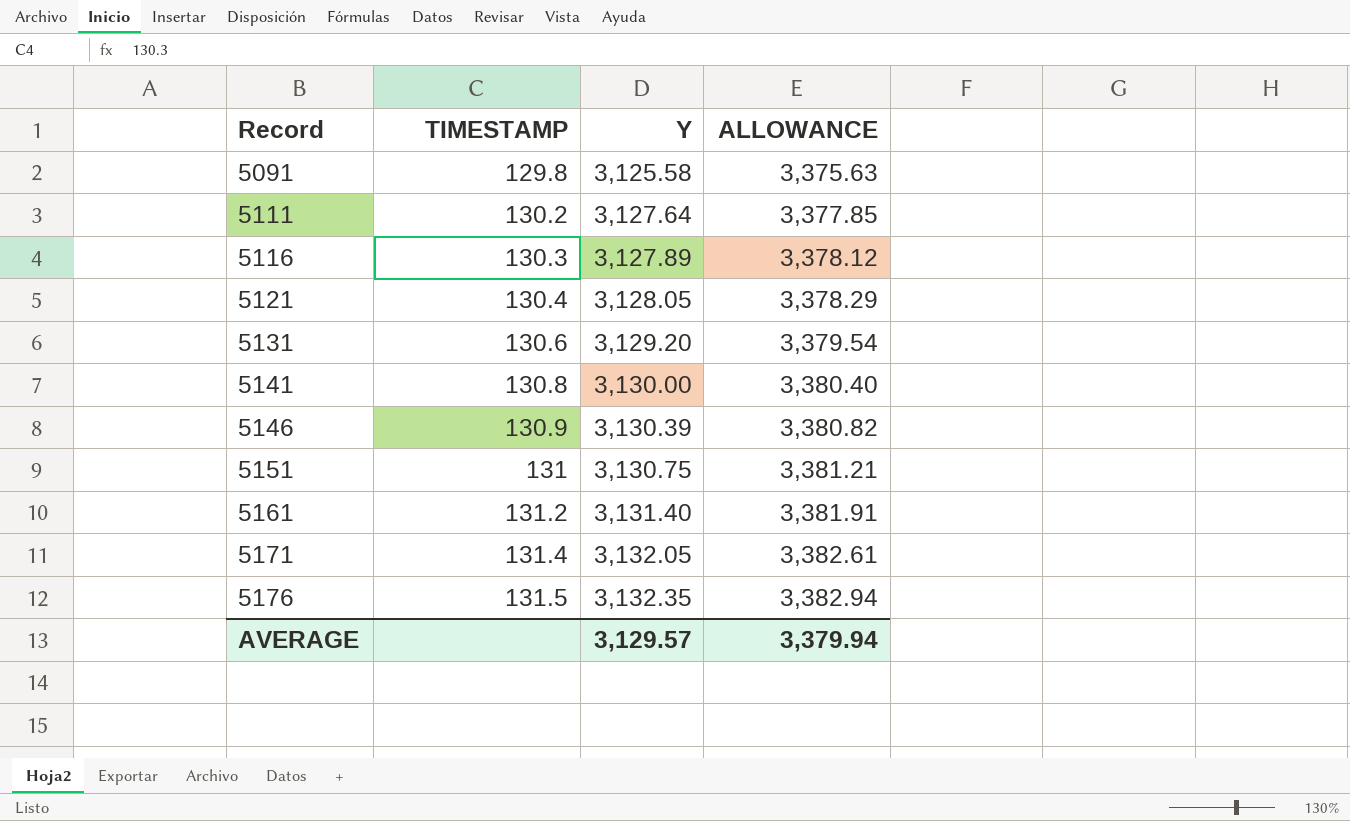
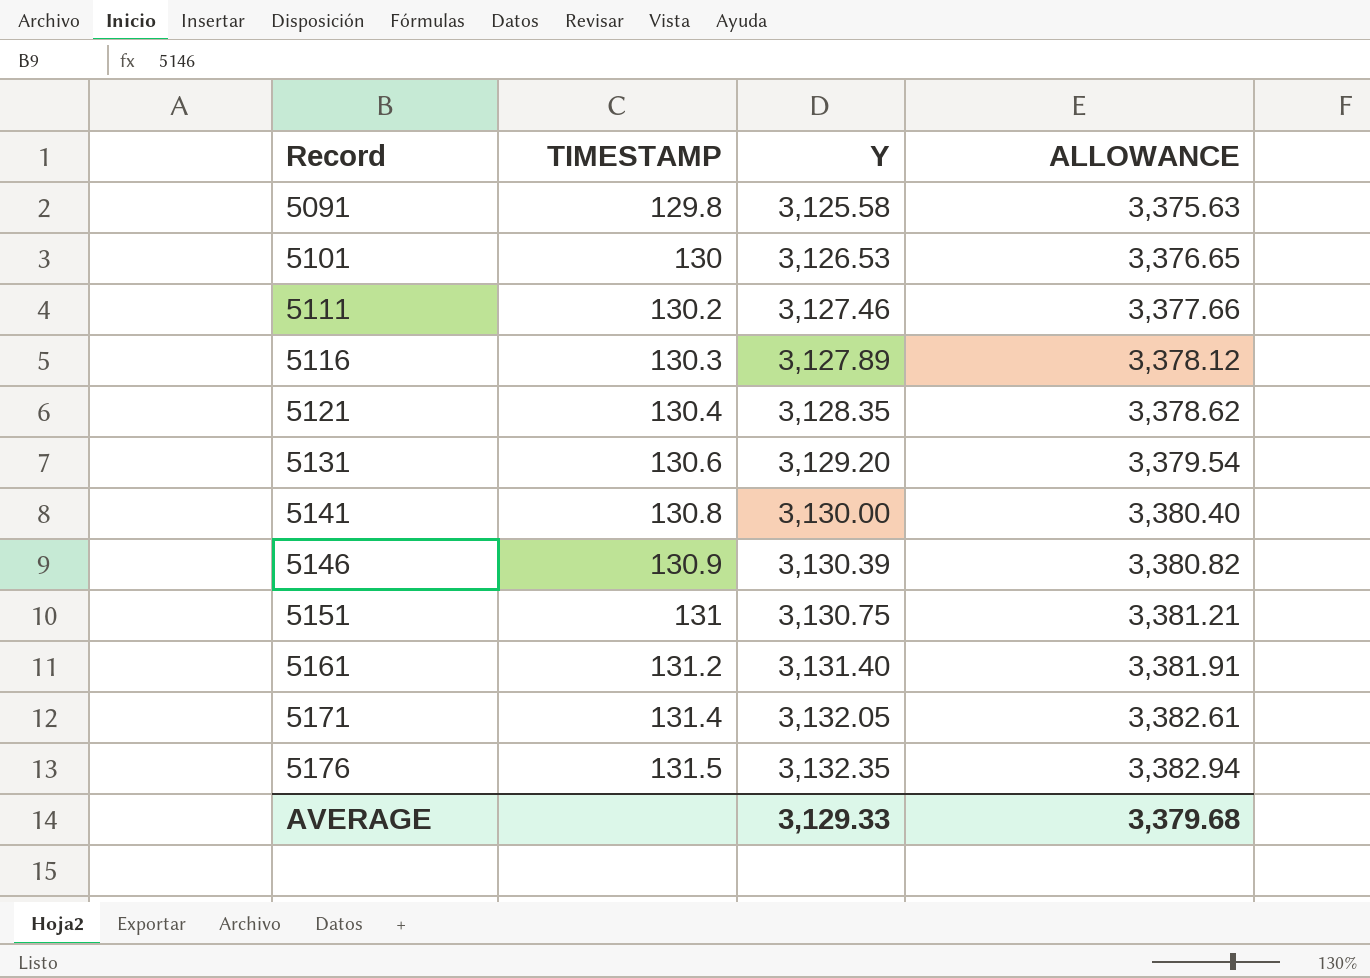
row 5101: none -> 130 | 3,126.53 | 3,376.65
5111 | Y: 3,127.64 -> 3,127.46
5111 | ALLOWANCE: 3,377.85 -> 3,377.66
5121 | Y: 3,128.05 -> 3,128.35
5121 | ALLOWANCE: 3,378.29 -> 3,378.62
AVERAGE | Y: 3,129.57 -> 3,129.33
AVERAGE | ALLOWANCE: 3,379.94 -> 3,379.68

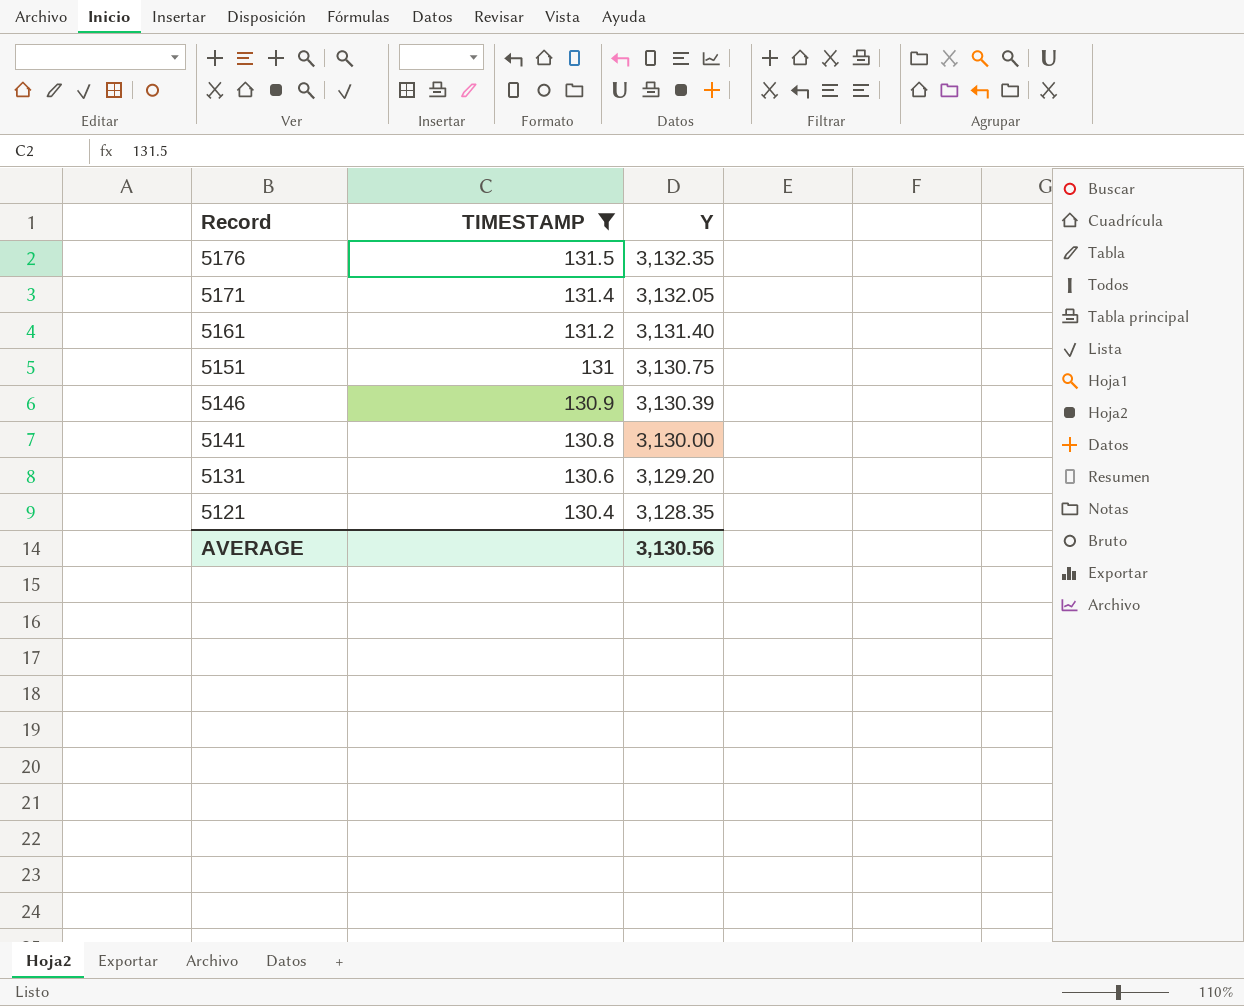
filter: none -> TIMESTAMP >= 130.4
row order: Record ascending -> Record descending
column ALLOWANCE | formula: [Y] * 1.08 -> none
AVERAGE | Y: 3,129.33 -> 3,130.56

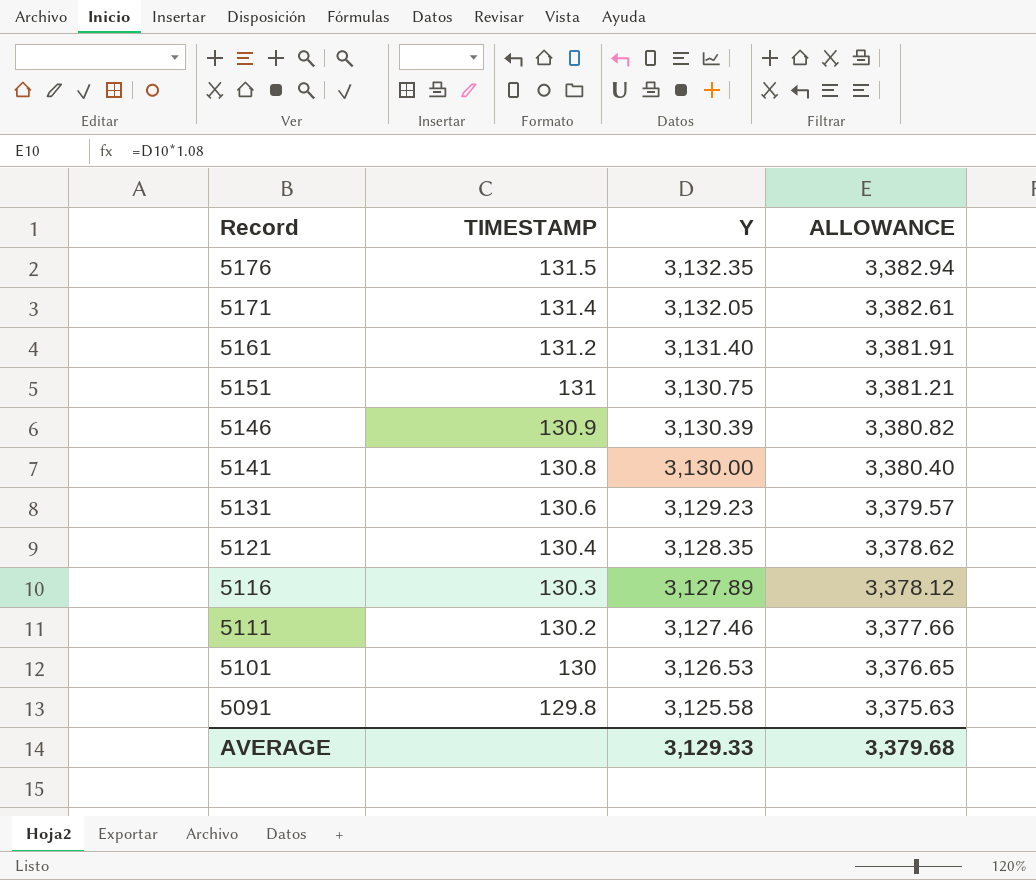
filter: TIMESTAMP >= 130.4 -> none
column ALLOWANCE | formula: none -> [Y] * 1.08
5131 | Y: 3,129.20 -> 3,129.23
AVERAGE | Y: 3,130.56 -> 3,129.33

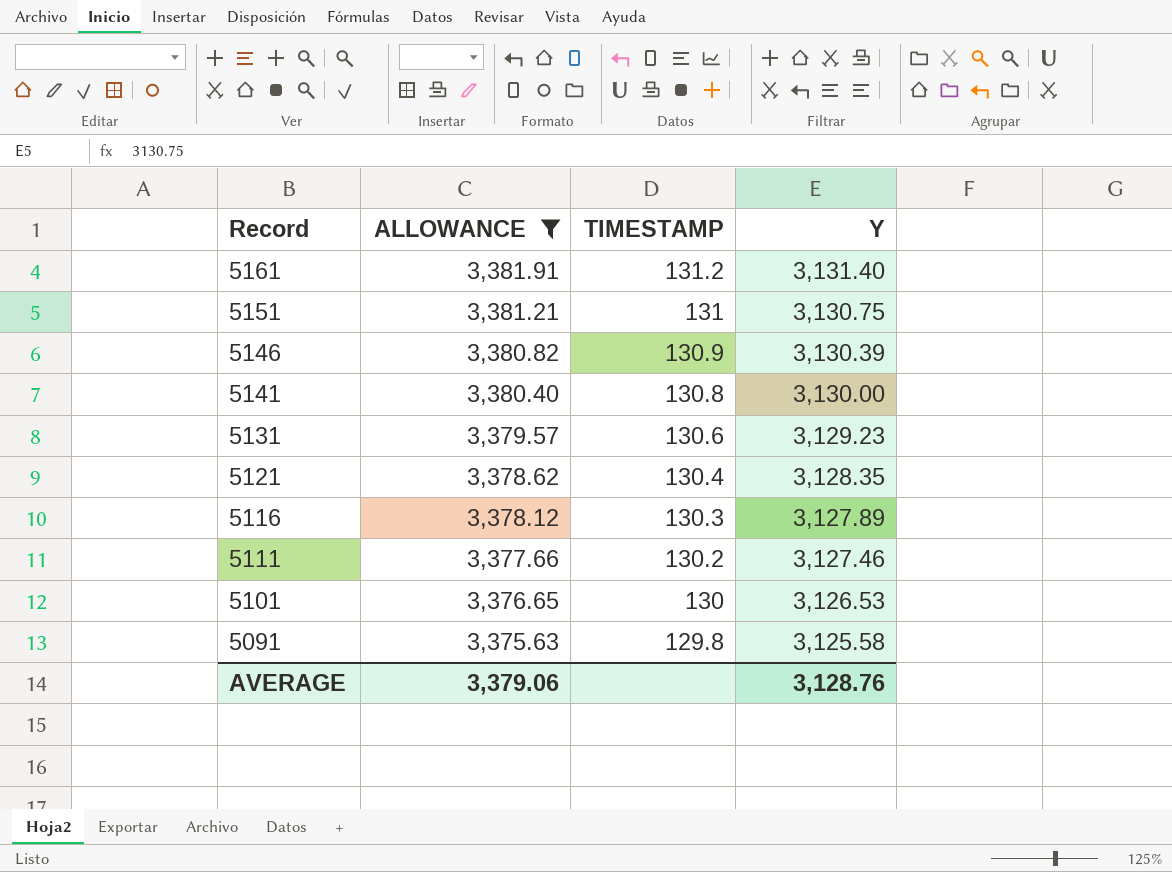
filter: none -> ALLOWANCE <= 3,381.91
column ALLOWANCE | position: 4 -> 2
AVERAGE | ALLOWANCE: 3,379.68 -> 3,379.06
AVERAGE | Y: 3,129.33 -> 3,128.76

